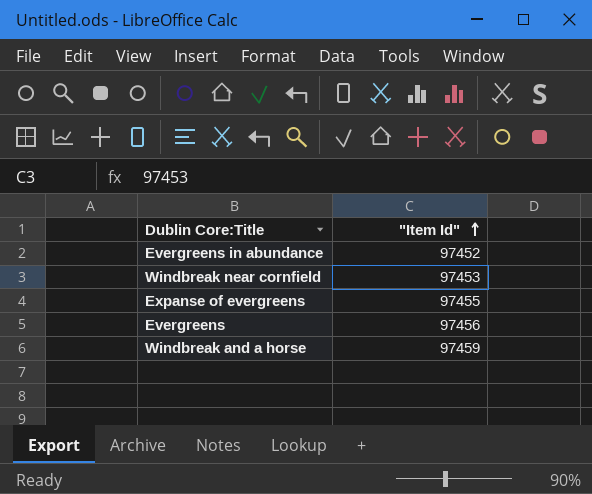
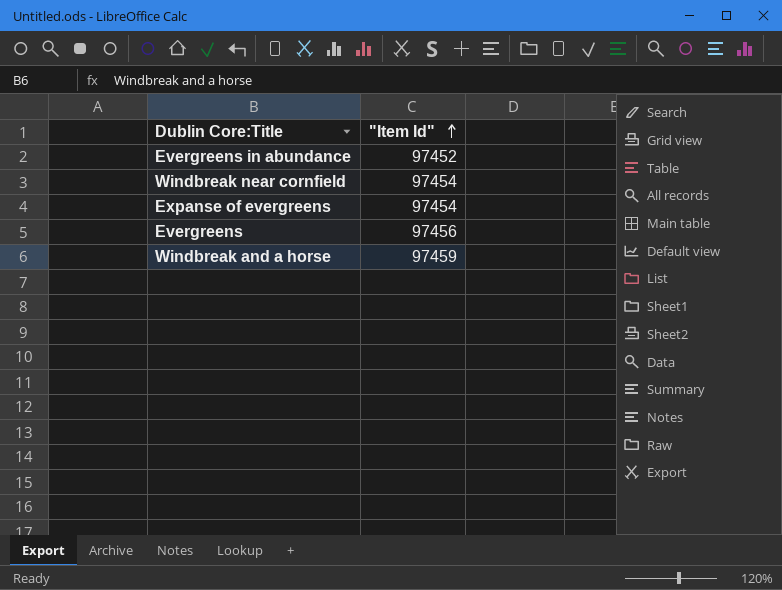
Windbreak near cornfield | "Item Id": 97453 -> 97454
Expanse of evergreens | "Item Id": 97455 -> 97454

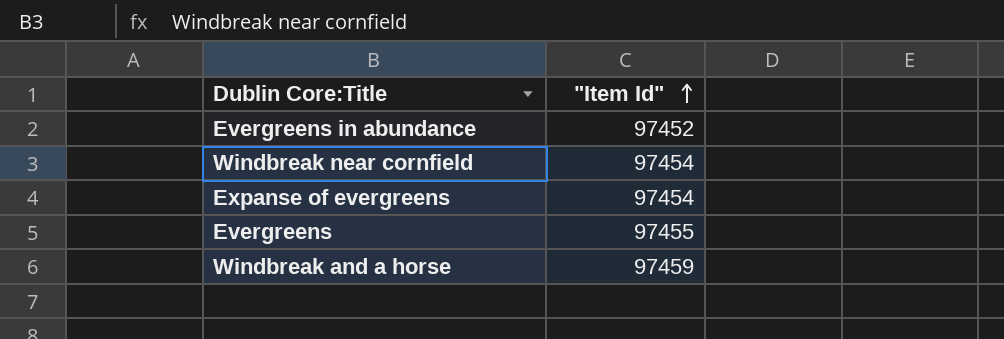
Evergreens | "Item Id": 97456 -> 97455

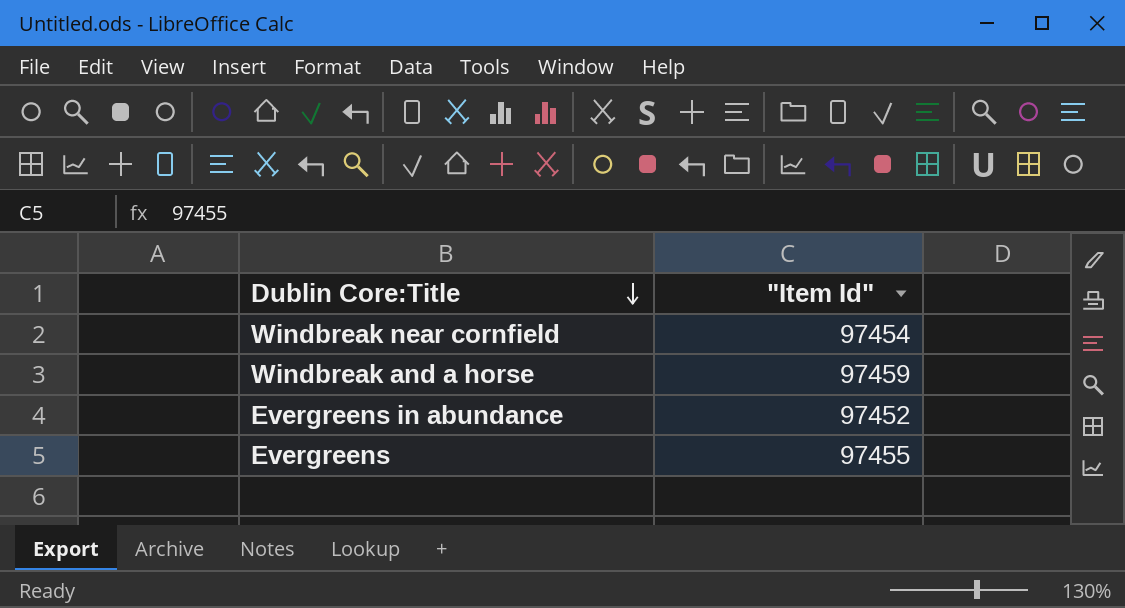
row order: "Item Id" ascending -> Dublin Core:Title descending
row Expanse of evergreens: 97454 -> none

